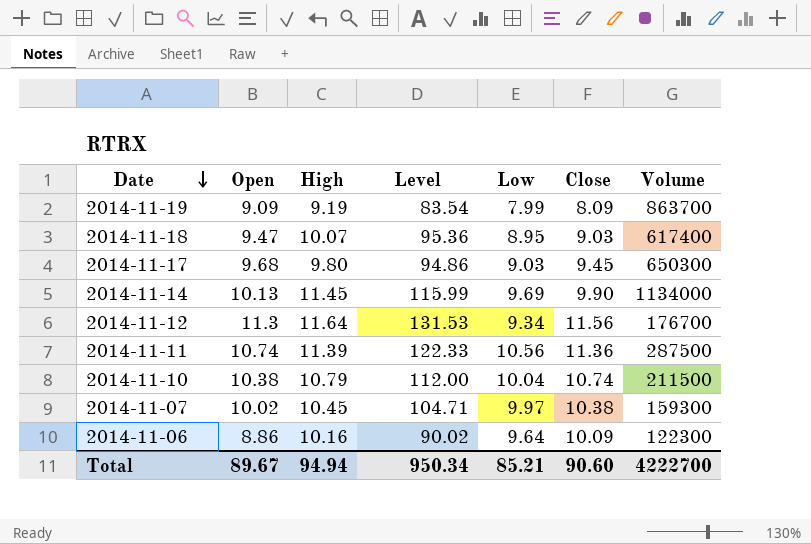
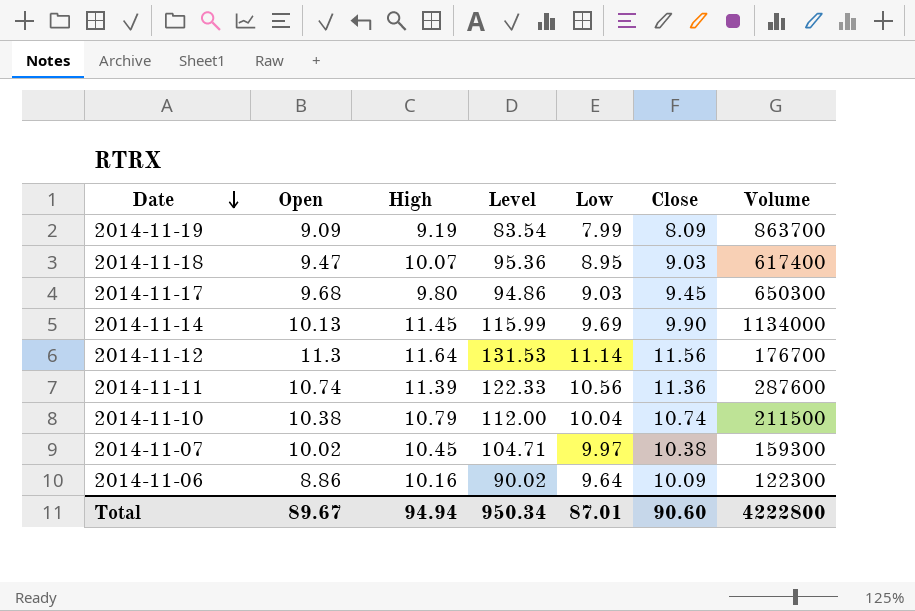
2014-11-12 | Low: 9.34 -> 11.14
2014-11-11 | Volume: 287500 -> 287600
Total | Low: 85.21 -> 87.01
Total | Volume: 4222700 -> 4222800

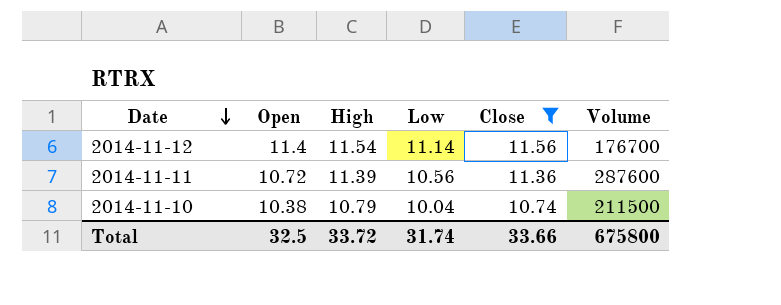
filter: none -> Close >= 10.74
column Level | formula: [Open] * [High] -> none
2014-11-12 | Open: 11.3 -> 11.4
2014-11-12 | High: 11.64 -> 11.54
2014-11-11 | Open: 10.74 -> 10.72
Total | Open: 89.67 -> 32.5
Total | High: 94.94 -> 33.72
Total | Low: 87.01 -> 31.74
Total | Close: 90.60 -> 33.66
Total | Volume: 4222800 -> 675800

